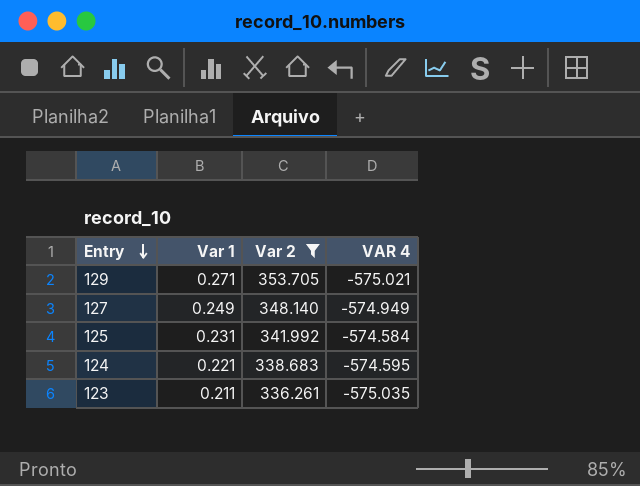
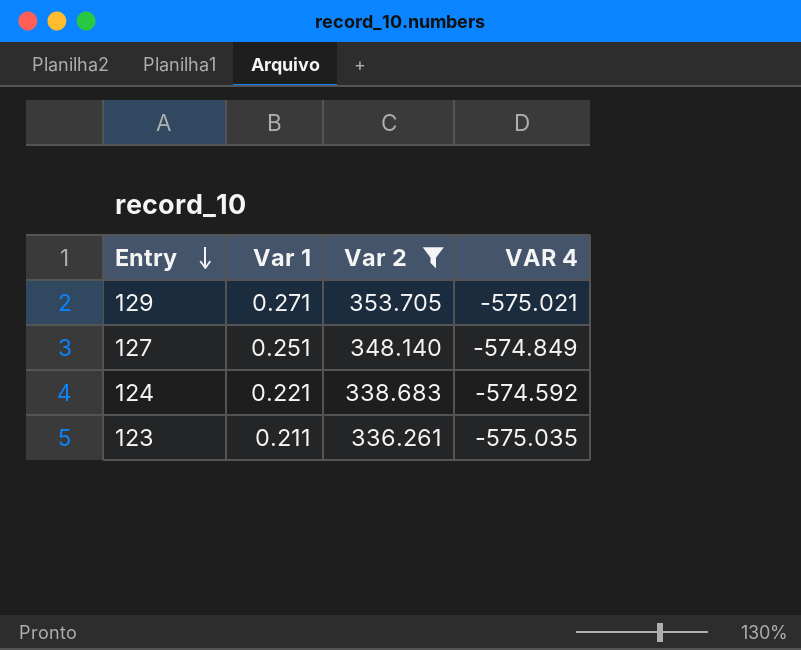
row 125: 0.231 | 341.992 | -574.584 -> none
127 | Var 1: 0.249 -> 0.251
127 | VAR 4: -574.949 -> -574.849
124 | VAR 4: -574.595 -> -574.592

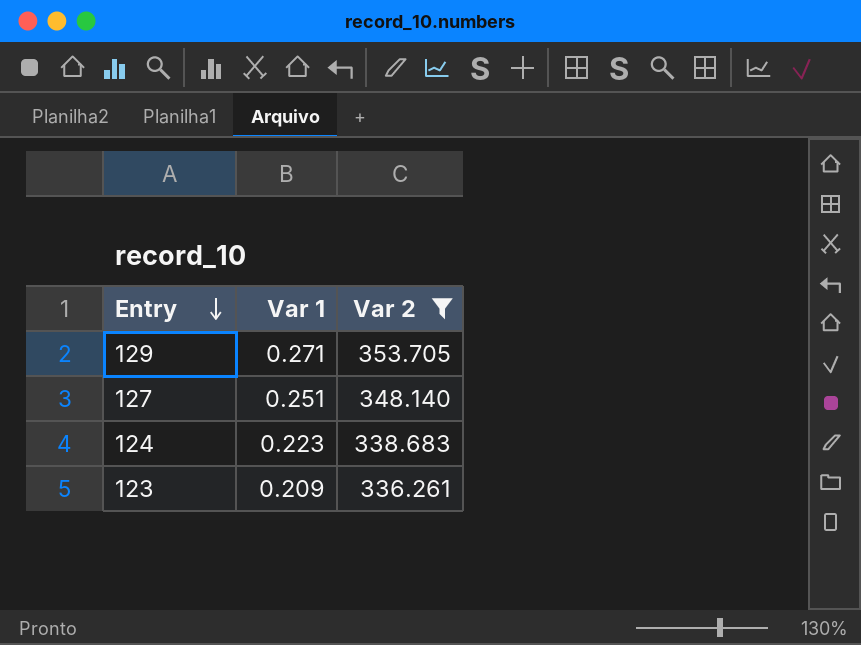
column VAR 4 | position: 4 -> none
124 | Var 1: 0.221 -> 0.223
123 | Var 1: 0.211 -> 0.209

